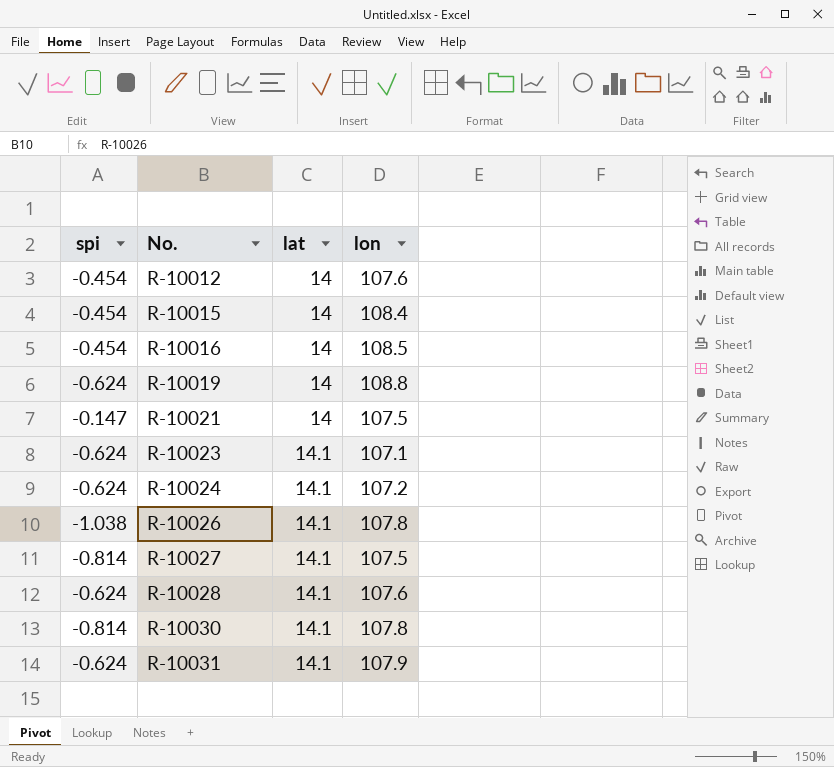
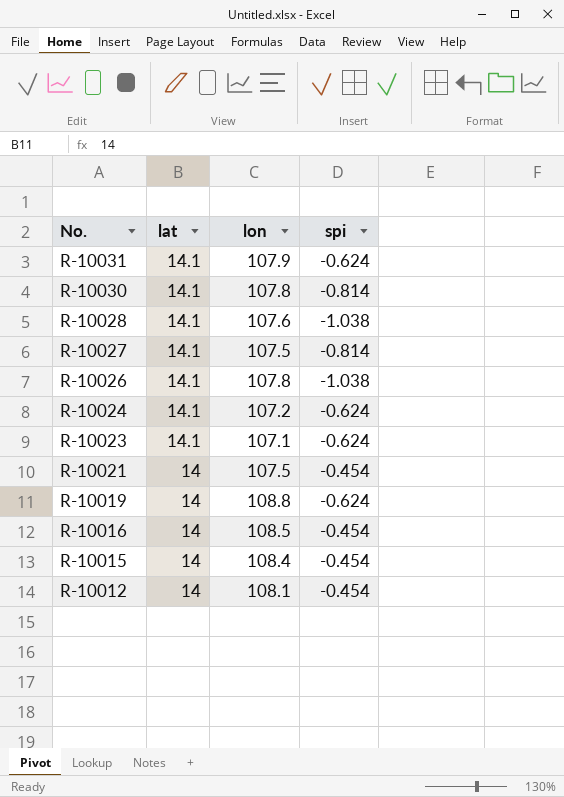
row order: No. ascending -> No. descending
column spi | position: 1 -> 4
R-10028 | spi: -0.624 -> -1.038
R-10021 | spi: -0.147 -> -0.454
R-10012 | lon: 107.6 -> 108.1

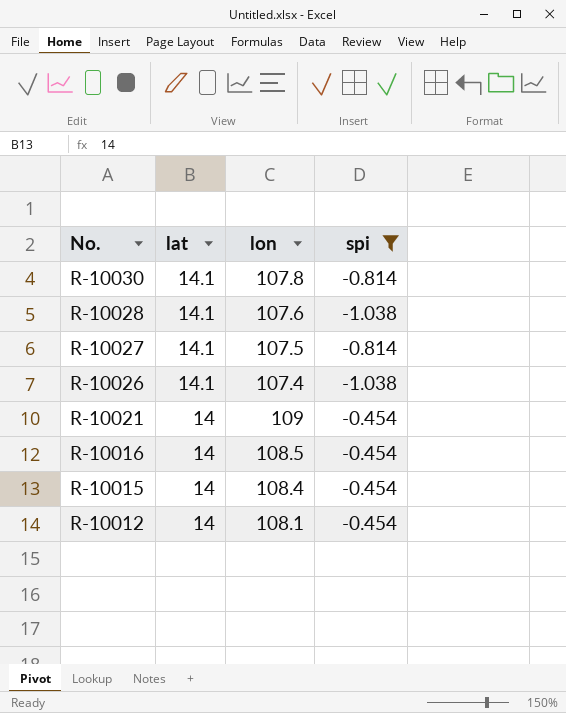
filter: none -> spi != -0.624
R-10026 | lon: 107.8 -> 107.4
R-10021 | lon: 107.5 -> 109

